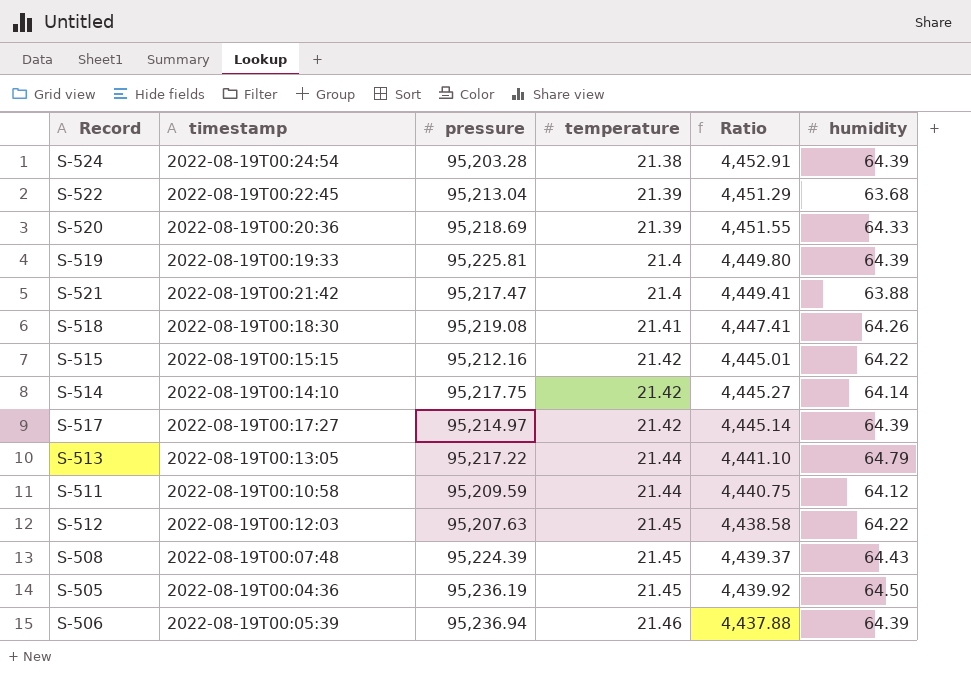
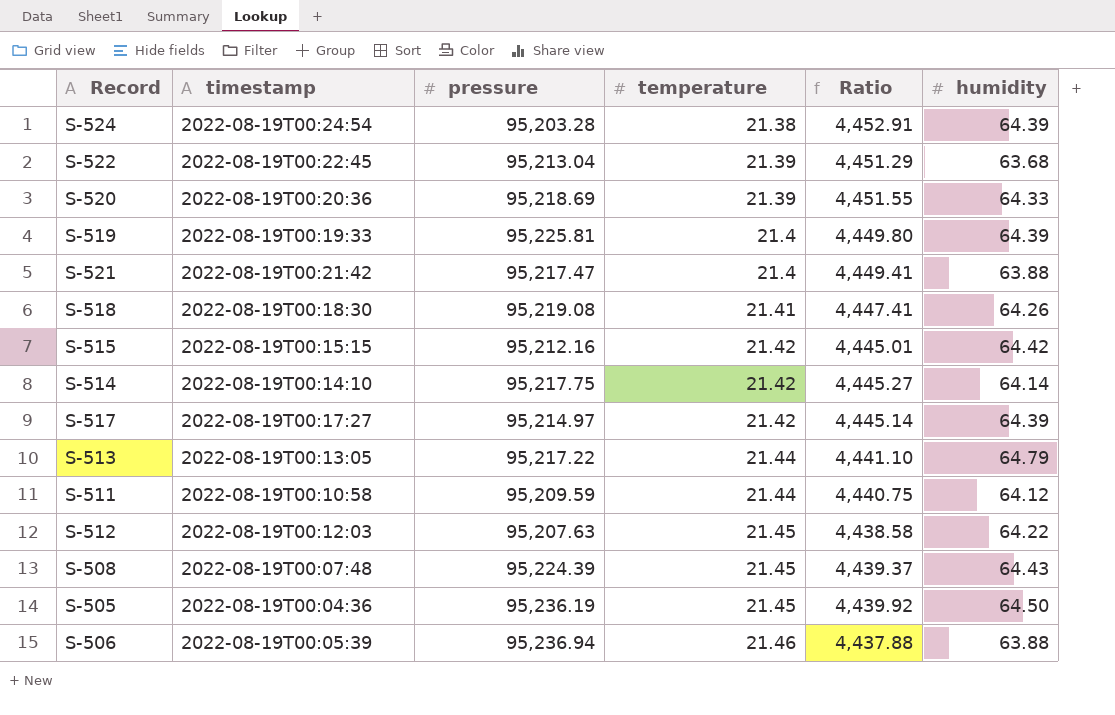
S-515 | humidity: 64.22 -> 64.42
S-506 | humidity: 64.39 -> 63.88

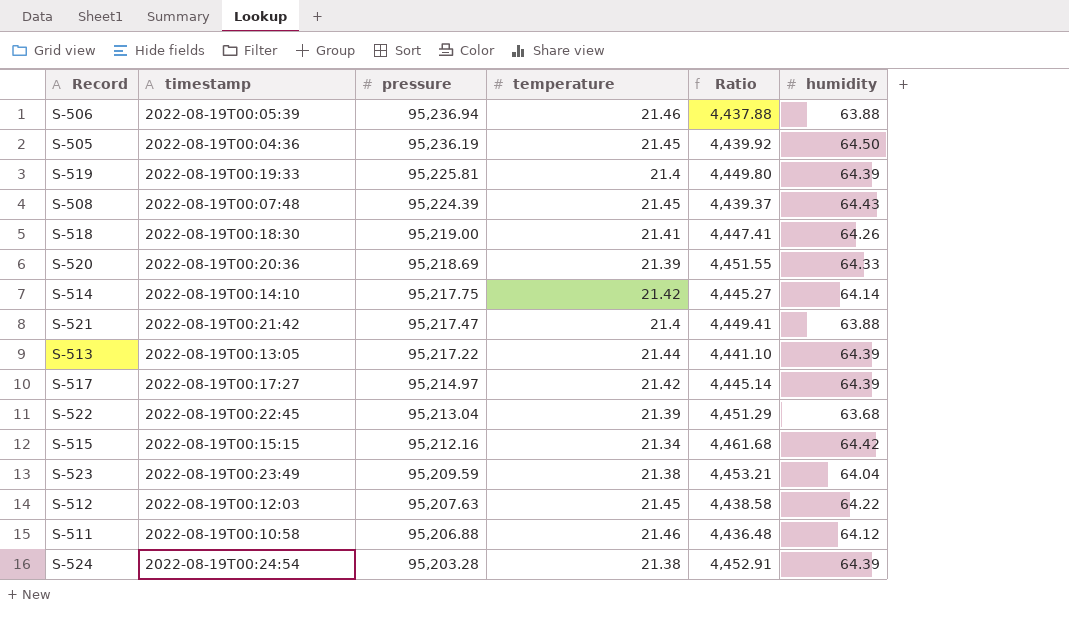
row order: temperature ascending -> pressure descending
S-518 | pressure: 95,219.08 -> 95,219.00
S-513 | humidity: 64.79 -> 64.39
S-515 | temperature: 21.42 -> 21.34
S-515 | Ratio: 4,445.01 -> 4,461.68
row S-523: none -> 2022-08-19T00:23:49 | 95,209.59 | 21.38 | 4,453.21 | 64.04
S-511 | pressure: 95,209.59 -> 95,206.88
S-511 | temperature: 21.44 -> 21.46
S-511 | Ratio: 4,440.75 -> 4,436.48

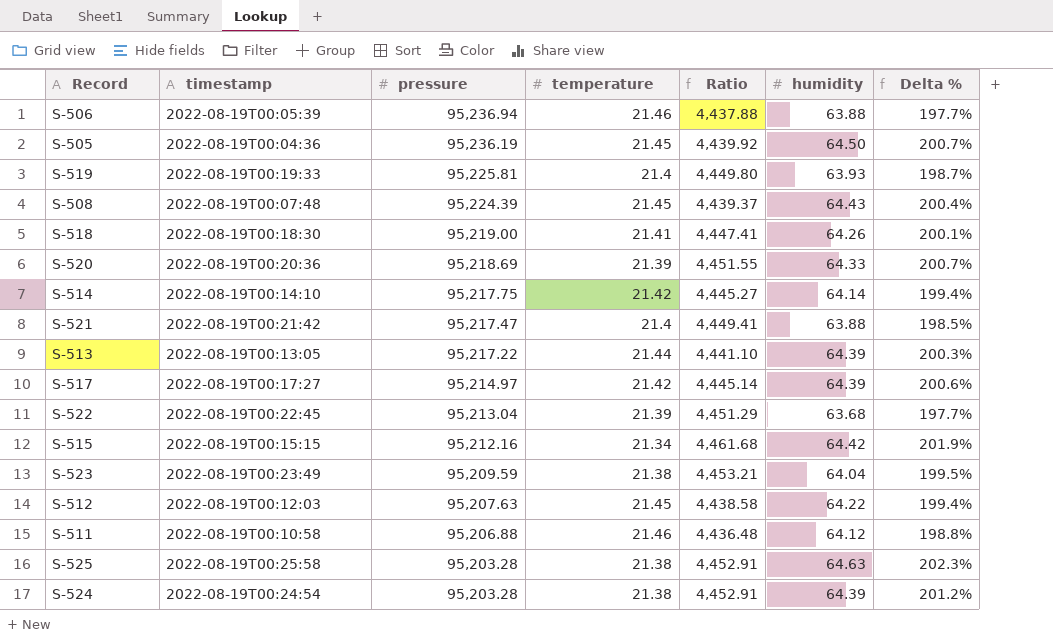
column Delta % | formula: none -> ([humidity] - [temperature]) / [temperature]
S-519 | humidity: 64.39 -> 63.93
row S-525: none -> 2022-08-19T00:25:58 | 95,203.28 | 21.38 | 4,452.91 | 64.63 | 202.3%

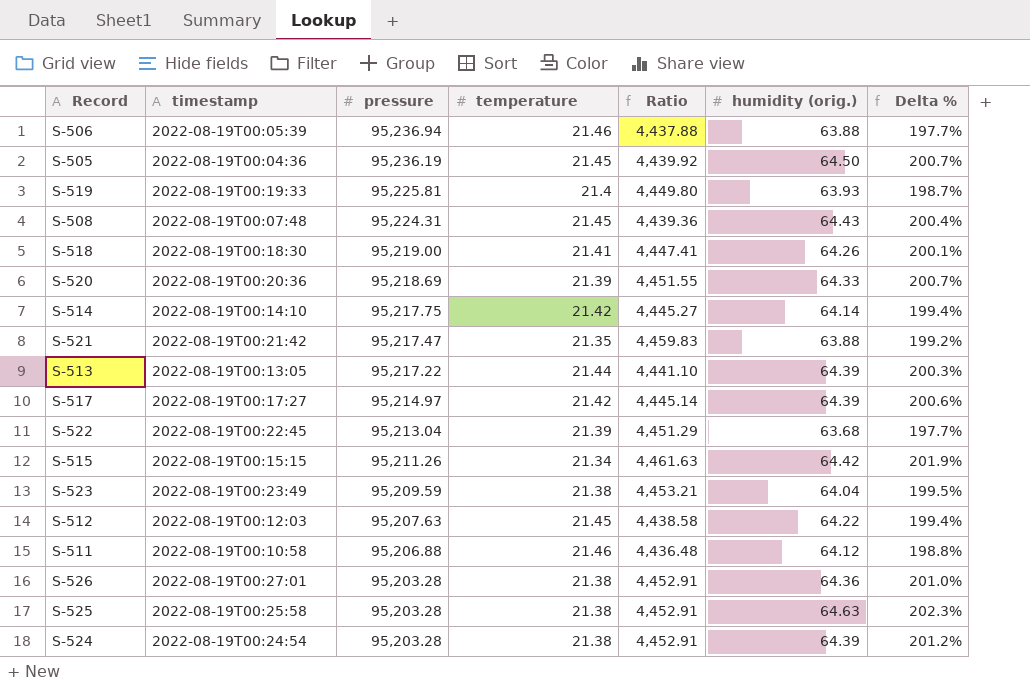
column name: humidity -> humidity (orig.)
S-508 | pressure: 95,224.39 -> 95,224.31
S-508 | Ratio: 4,439.37 -> 4,439.36
S-521 | temperature: 21.4 -> 21.35
S-521 | Ratio: 4,449.41 -> 4,459.83
S-521 | Delta %: 198.5% -> 199.2%
S-515 | pressure: 95,212.16 -> 95,211.26
S-515 | Ratio: 4,461.68 -> 4,461.63
row S-526: none -> 2022-08-19T00:27:01 | 95,203.28 | 21.38 | 4,452.91 | 64.36 | 201.0%

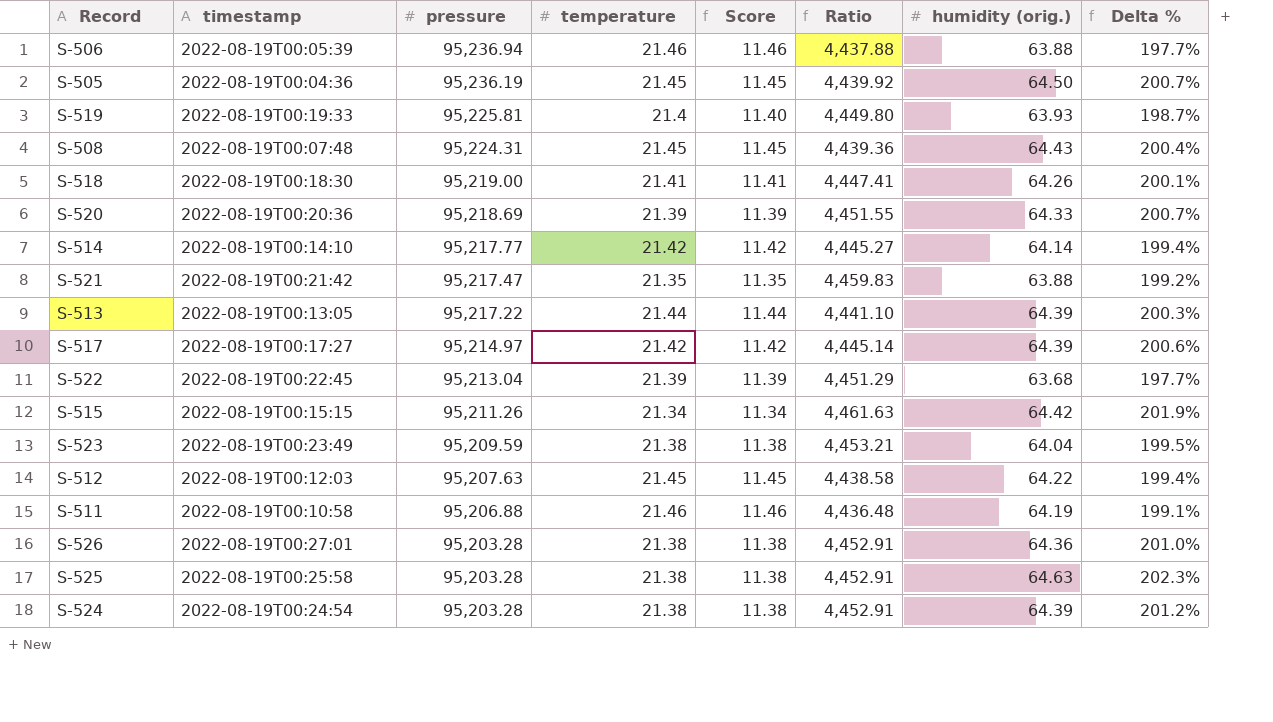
column Score | formula: none -> [temperature] - 10
S-514 | pressure: 95,217.75 -> 95,217.77
S-511 | humidity (orig.): 64.12 -> 64.19
S-511 | Delta %: 198.8% -> 199.1%

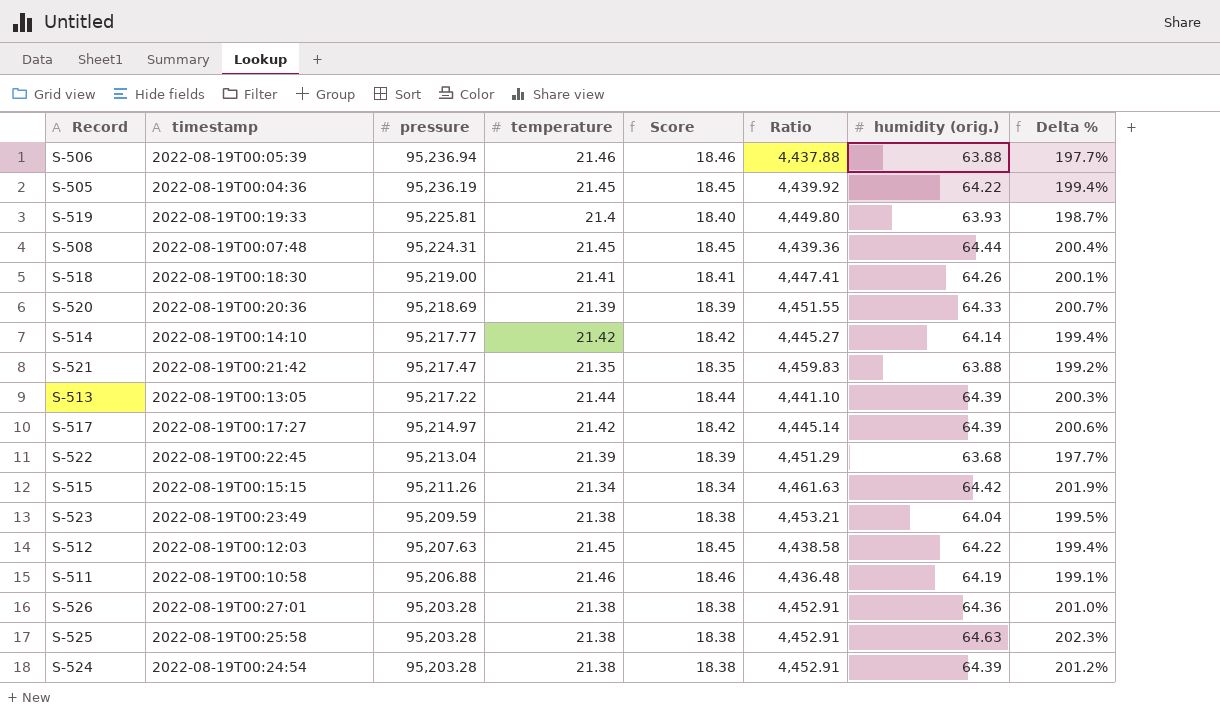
column Score | formula: [temperature] - 10 -> [temperature] - 3
S-505 | humidity (orig.): 64.50 -> 64.22
S-505 | Delta %: 200.7% -> 199.4%
S-508 | humidity (orig.): 64.43 -> 64.44

